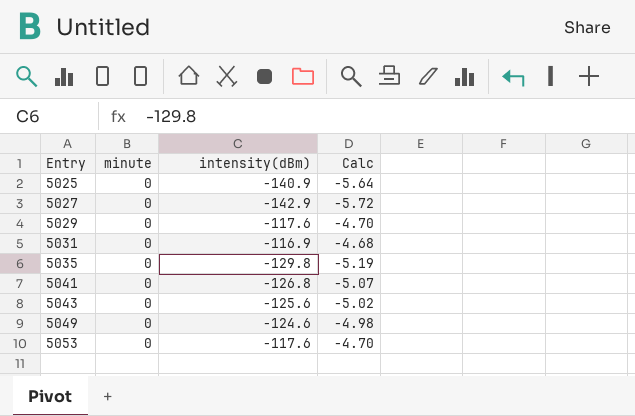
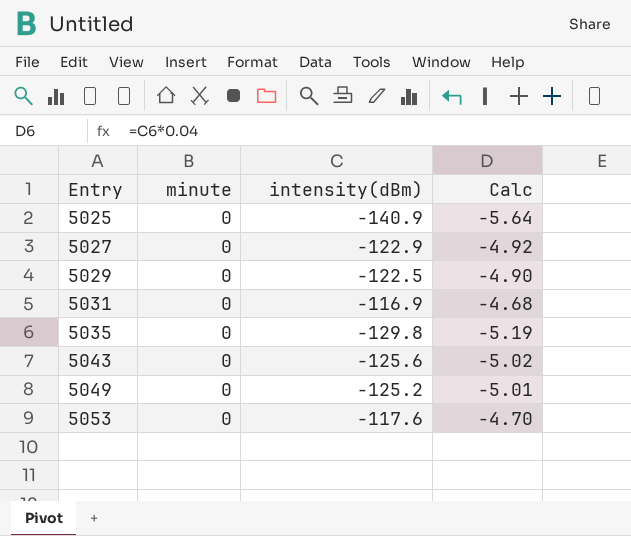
row 5041: 0 | -126.8 | -5.07 -> none
5027 | intensity(dBm): -142.9 -> -122.9
5027 | Calc: -5.72 -> -4.92
5029 | intensity(dBm): -117.6 -> -122.5
5029 | Calc: -4.70 -> -4.90
5049 | intensity(dBm): -124.6 -> -125.2
5049 | Calc: -4.98 -> -5.01

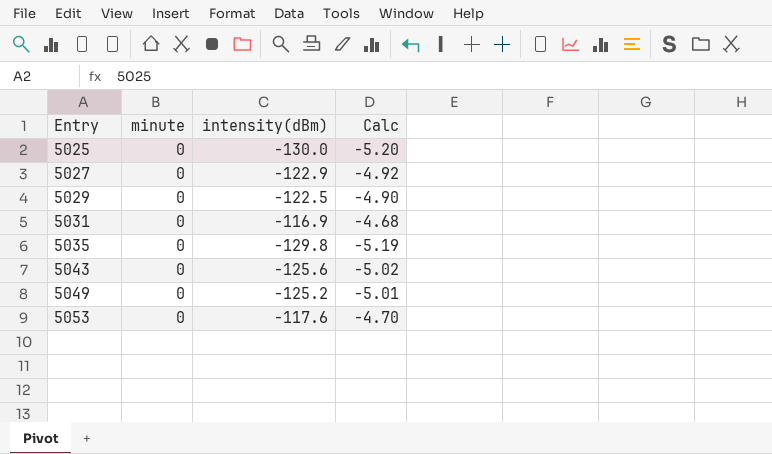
5025 | intensity(dBm): -140.9 -> -130.0
5025 | Calc: -5.64 -> -5.20

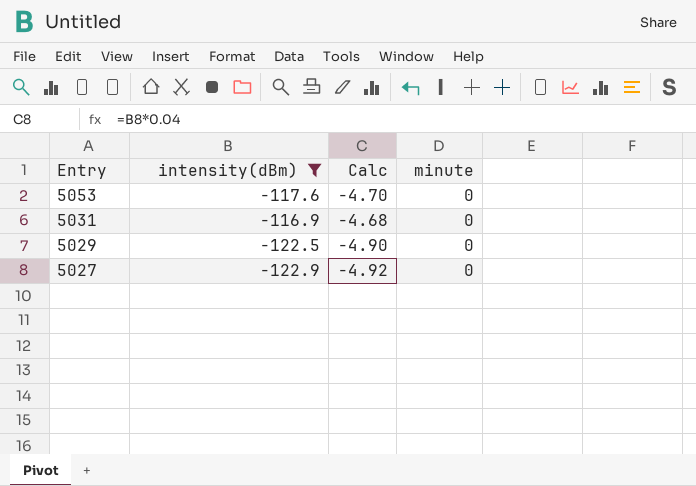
filter: none -> intensity(dBm) >= -122.9
row order: Entry ascending -> Entry descending
column minute | position: 2 -> 4

